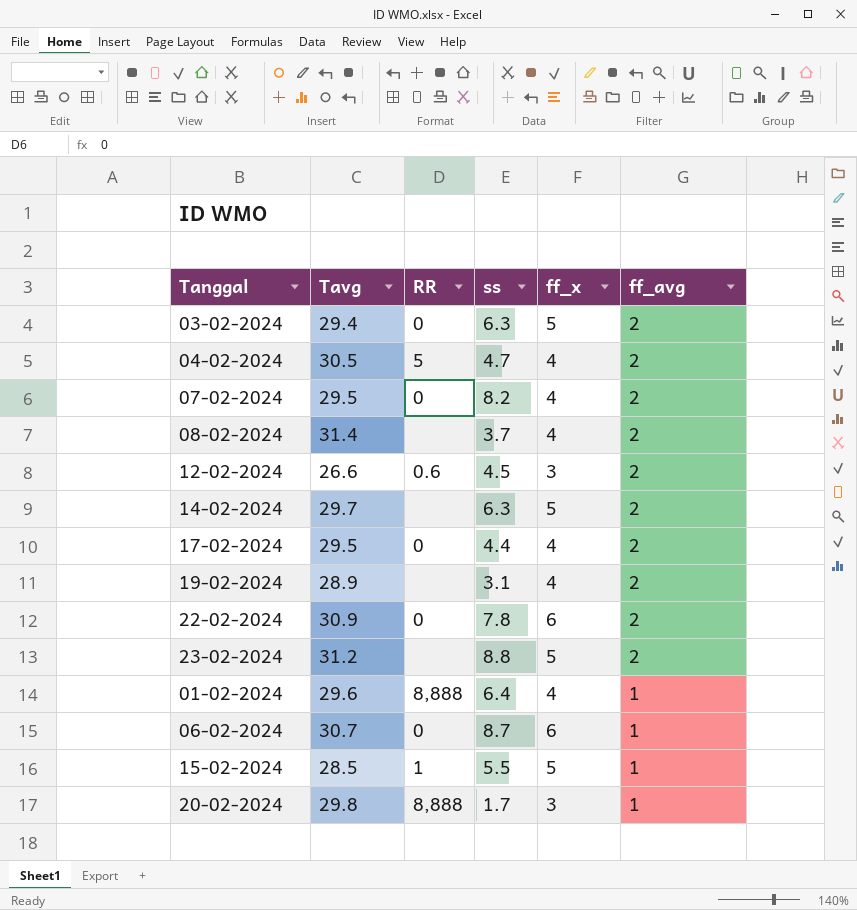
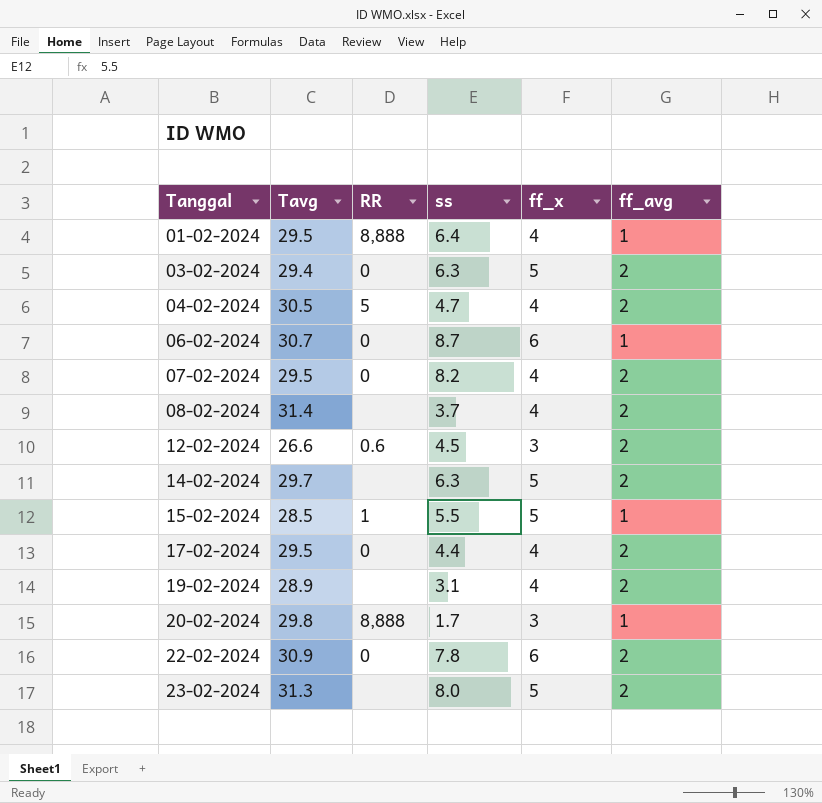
row order: ff_avg descending -> Tanggal ascending
01-02-2024 | Tavg: 29.6 -> 29.5
23-02-2024 | Tavg: 31.2 -> 31.3
23-02-2024 | ss: 8.8 -> 8.0

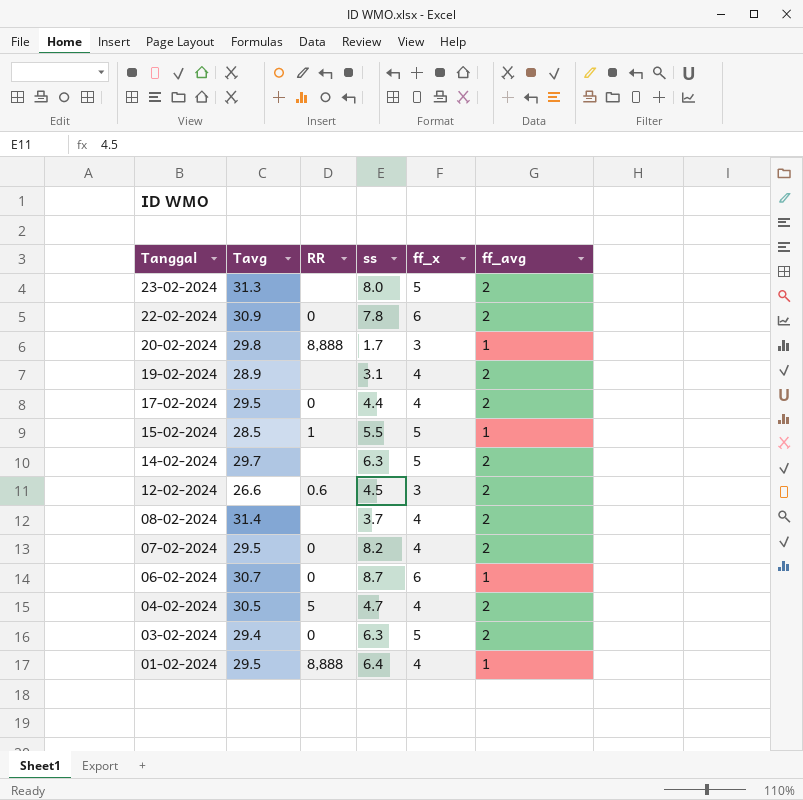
row order: Tanggal ascending -> Tanggal descending

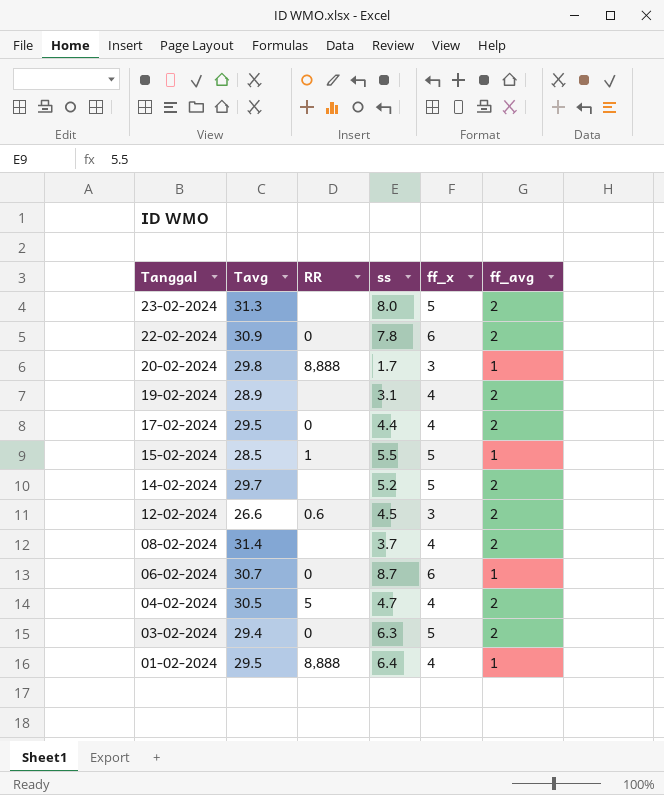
row 07-02-2024: 29.5 | 0 | 8.2 | 4 | 2 -> none
14-02-2024 | ss: 6.3 -> 5.2

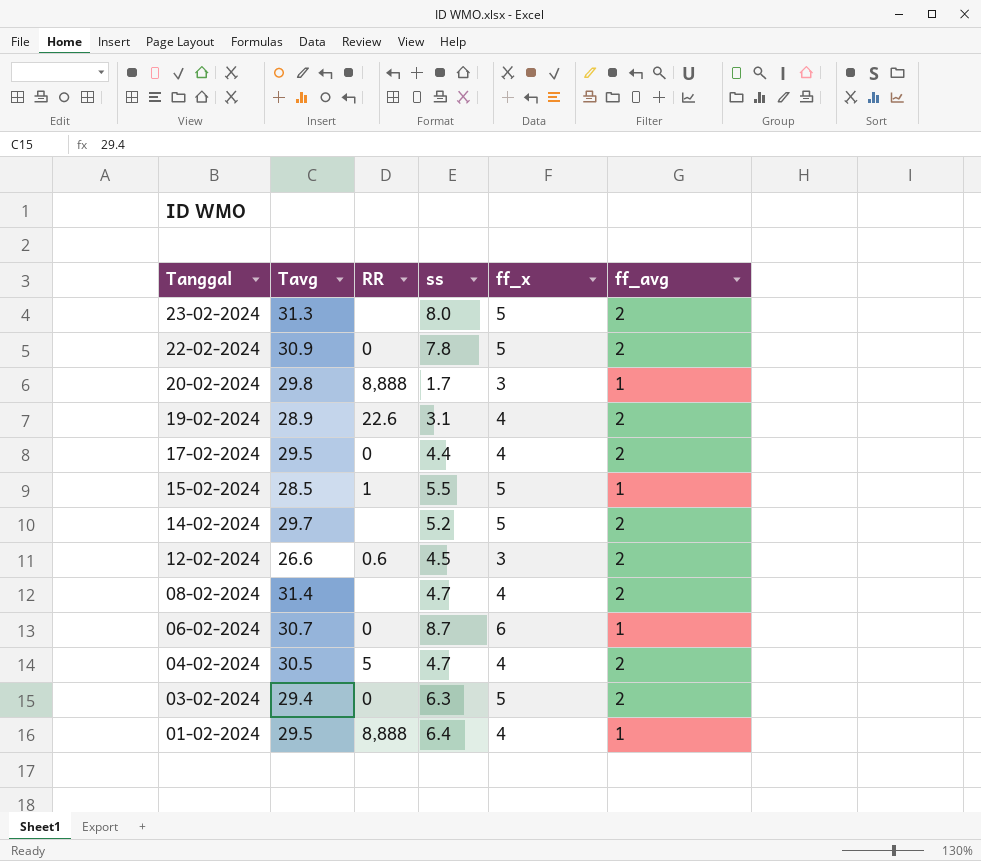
22-02-2024 | ff_x: 6 -> 5
19-02-2024 | RR: none -> 22.6
08-02-2024 | ss: 3.7 -> 4.7

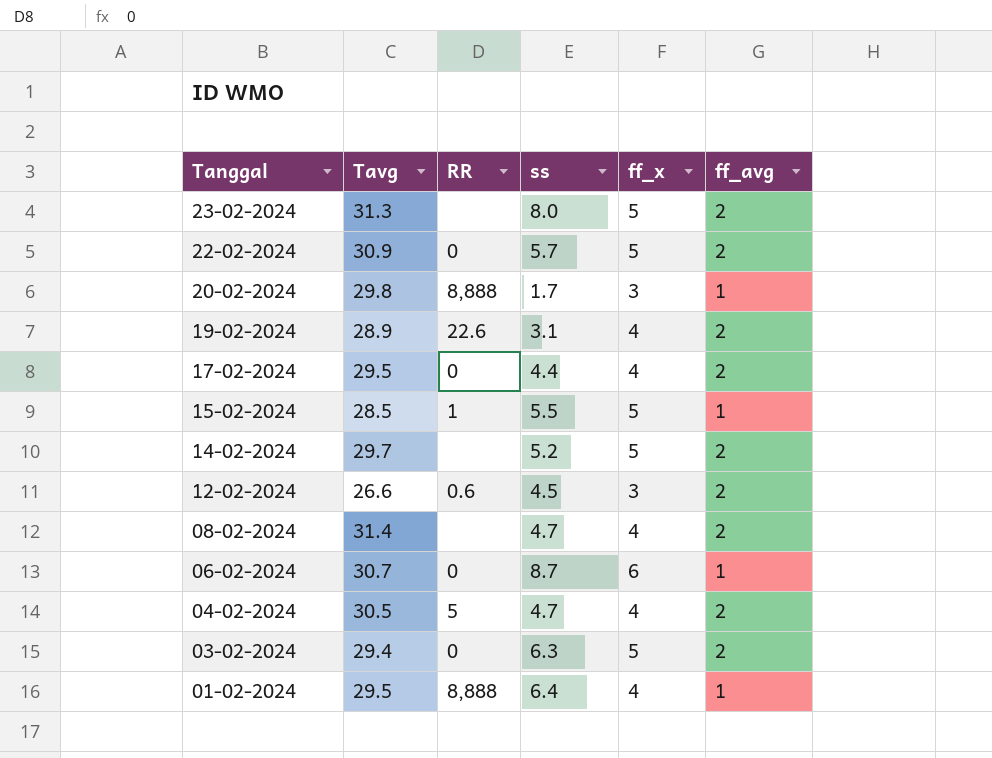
22-02-2024 | ss: 7.8 -> 5.7

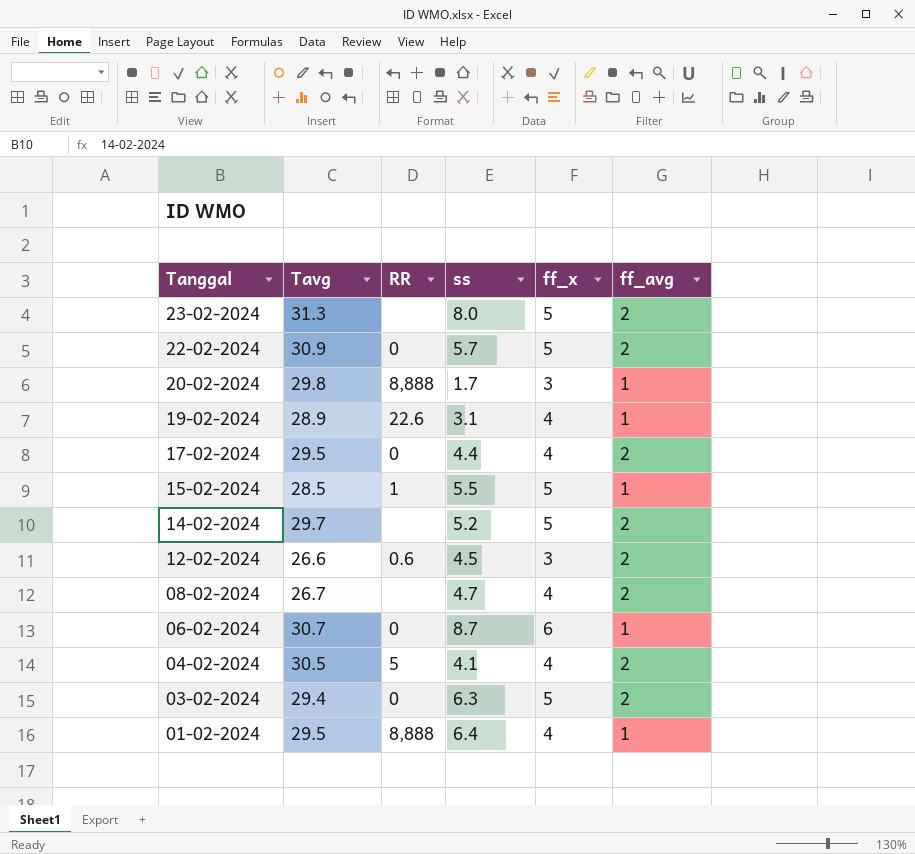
19-02-2024 | ff_avg: 2 -> 1
08-02-2024 | Tavg: 31.4 -> 26.7
04-02-2024 | ss: 4.7 -> 4.1

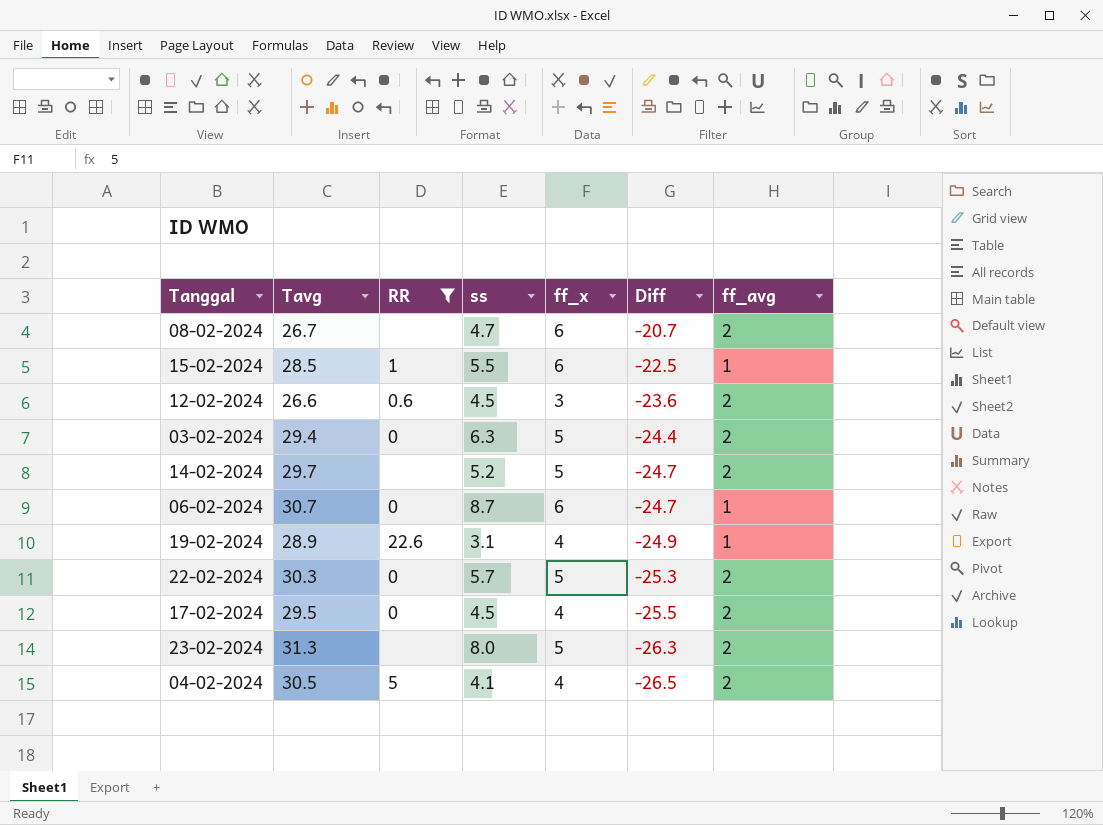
filter: none -> RR != 8,888
row order: Tanggal descending -> Diff descending
column Diff | formula: none -> [ff_x] - [Tavg]
08-02-2024 | ff_x: 4 -> 6
15-02-2024 | ff_x: 5 -> 6
22-02-2024 | Tavg: 30.9 -> 30.3
17-02-2024 | ss: 4.4 -> 4.5

